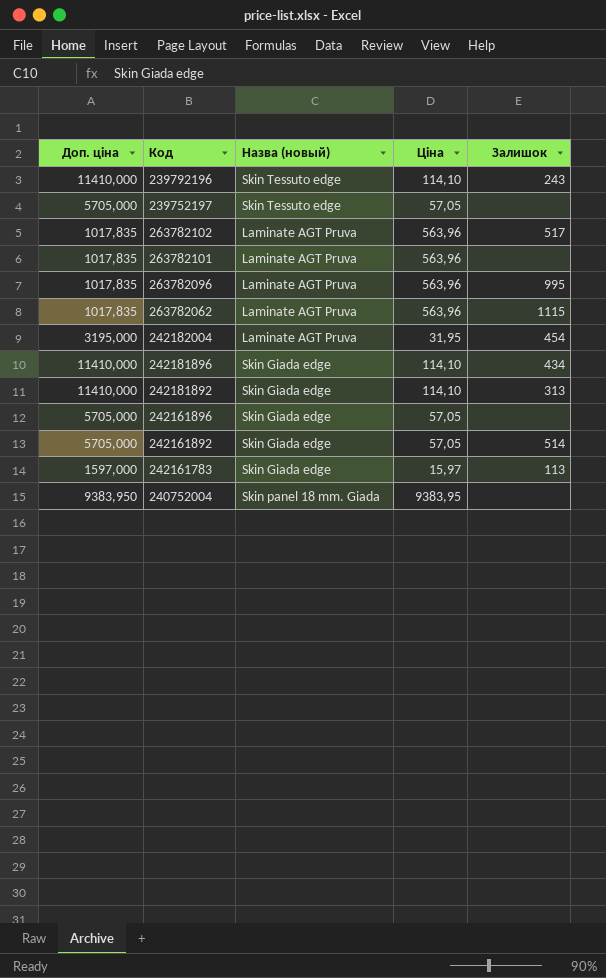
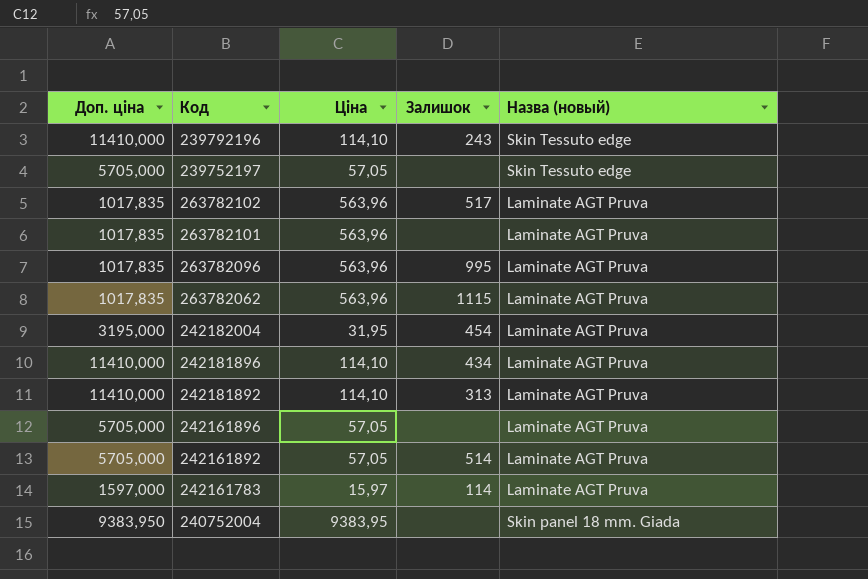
column Назва (новый) | position: 3 -> 5
242181896 | Назва (новый): Skin Giada edge -> Laminate AGT Pruva
242181892 | Назва (новый): Skin Giada edge -> Laminate AGT Pruva
242161896 | Назва (новый): Skin Giada edge -> Laminate AGT Pruva
242161892 | Назва (новый): Skin Giada edge -> Laminate AGT Pruva
242161783 | Залишок: 113 -> 114
242161783 | Назва (новый): Skin Giada edge -> Laminate AGT Pruva

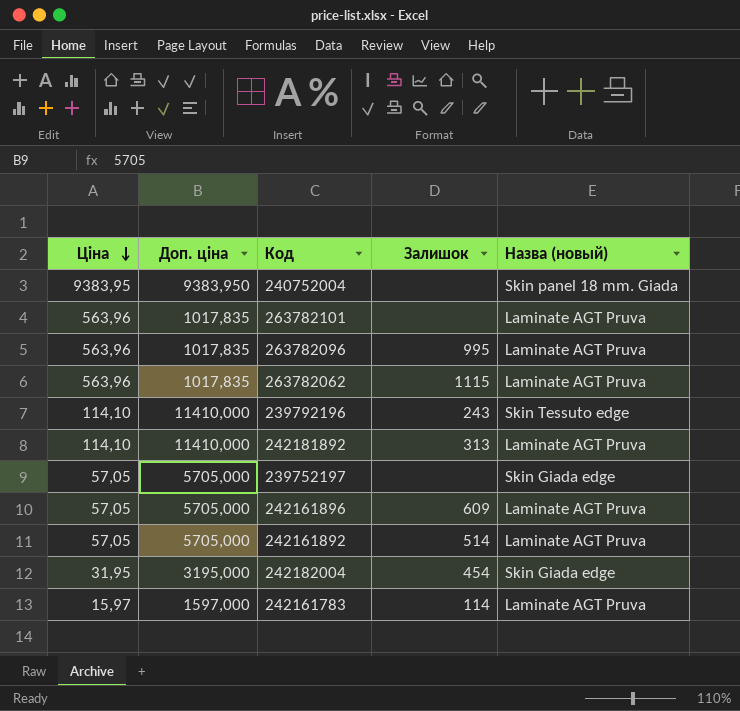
row order: none -> Ціна descending
column Ціна | position: 3 -> 1
row 263782102: 1017,835 | 563,96 | 517 | Laminate AGT Pruva -> none
row 242181896: 11410,000 | 114,10 | 434 | Laminate AGT Pruva -> none
239752197 | Назва (новый): Skin Tessuto edge -> Skin Giada edge
242161896 | Залишок: none -> 609
242182004 | Назва (новый): Laminate AGT Pruva -> Skin Giada edge

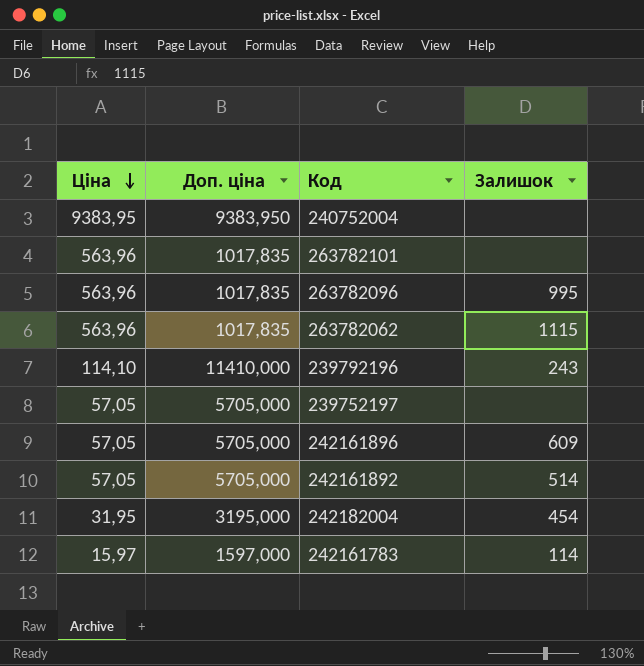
column Назва (новый) | position: 5 -> none
row 242181892: 114,10 | 11410,000 | 313 | Laminate AGT Pruva -> none

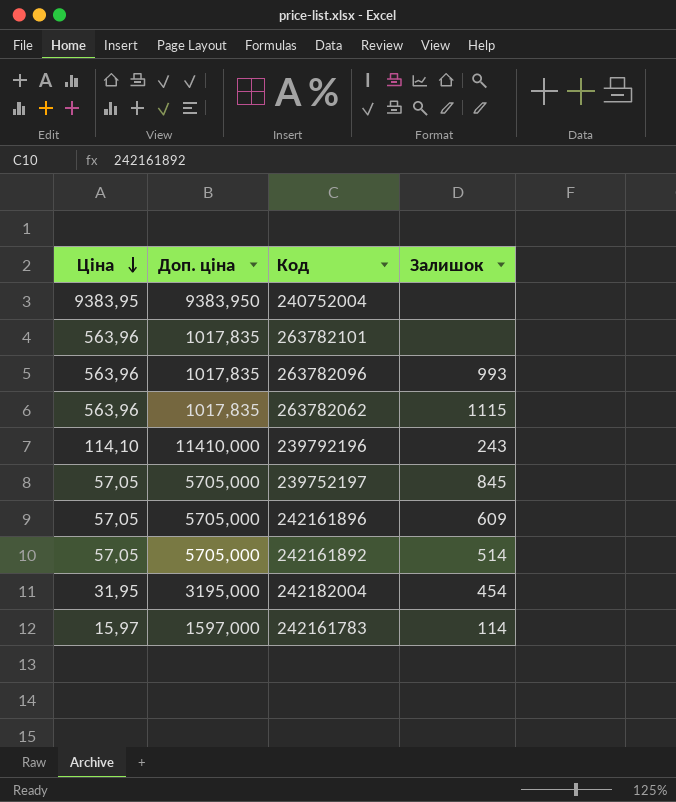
263782096 | Залишок: 995 -> 993
239752197 | Залишок: none -> 845

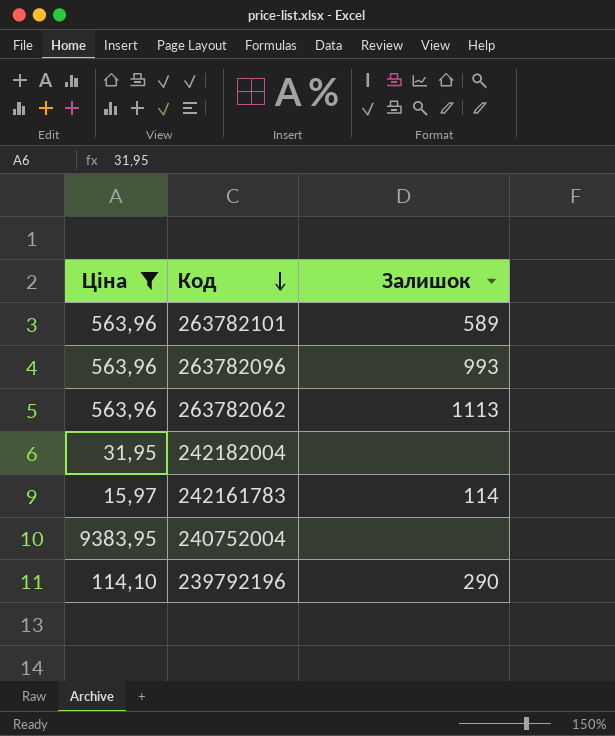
filter: none -> Ціна != 57,05
row order: Ціна descending -> Код descending
column Доп. ціна | position: 2 -> none
263782101 | Залишок: none -> 589
263782062 | Залишок: 1115 -> 1113
242182004 | Залишок: 454 -> none
239792196 | Залишок: 243 -> 290

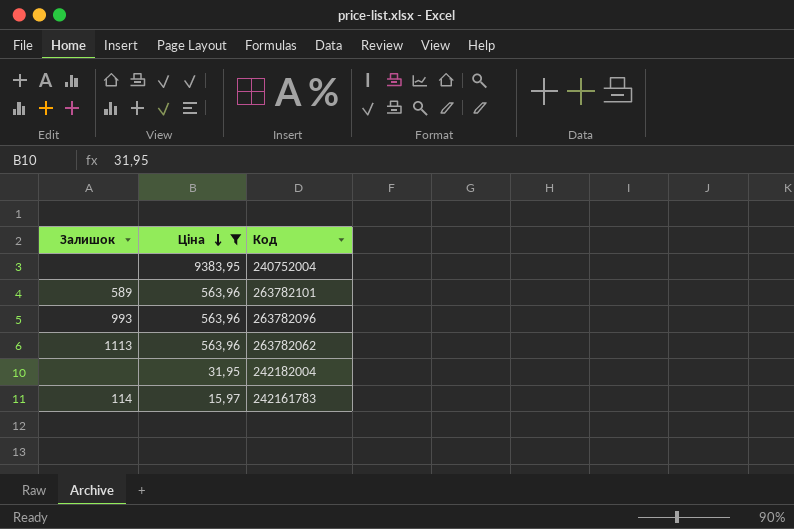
row order: Код descending -> Ціна descending
column Залишок | position: 3 -> 1
row 239792196: 114,10 | 290 -> none

